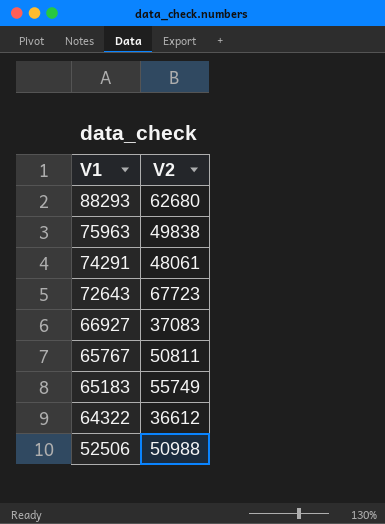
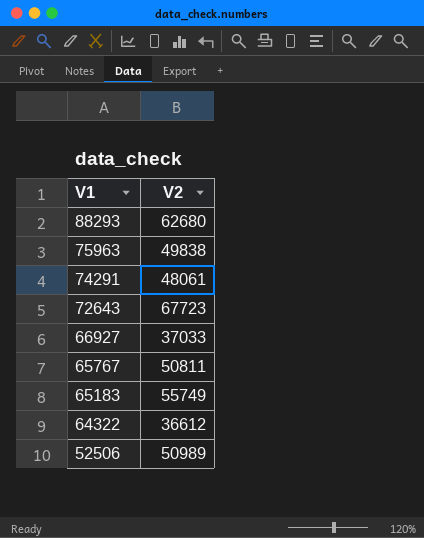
66927 | V2: 37083 -> 37033
52506 | V2: 50988 -> 50989

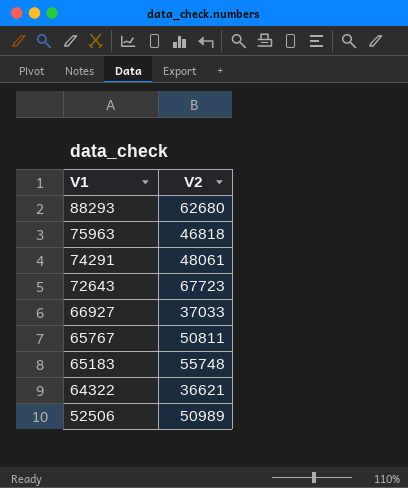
75963 | V2: 49838 -> 46818
65183 | V2: 55749 -> 55748
64322 | V2: 36612 -> 36621

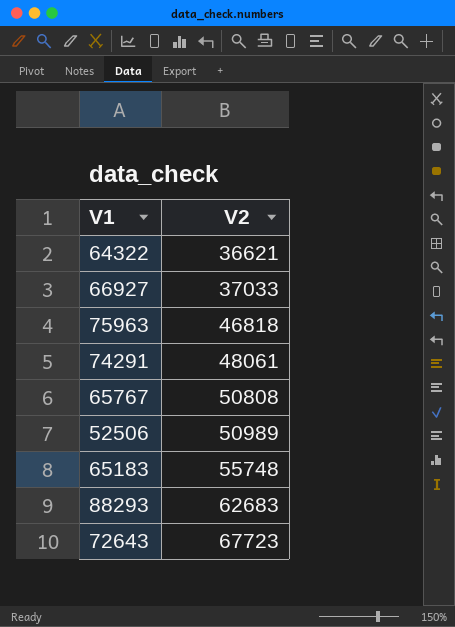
row order: V1 descending -> V2 ascending
65767 | V2: 50811 -> 50808
88293 | V2: 62680 -> 62683

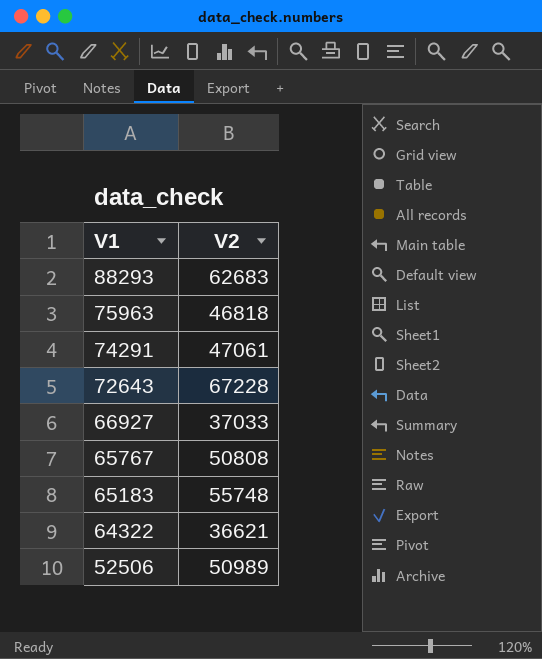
row order: V2 ascending -> V1 descending
74291 | V2: 48061 -> 47061
72643 | V2: 67723 -> 67228

